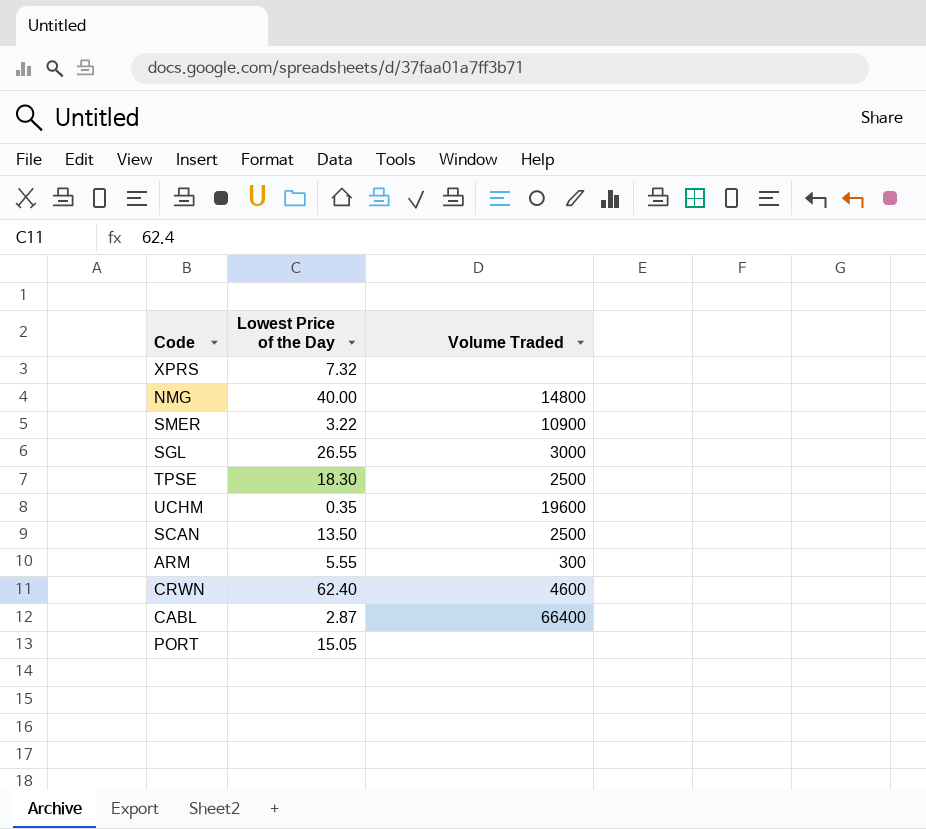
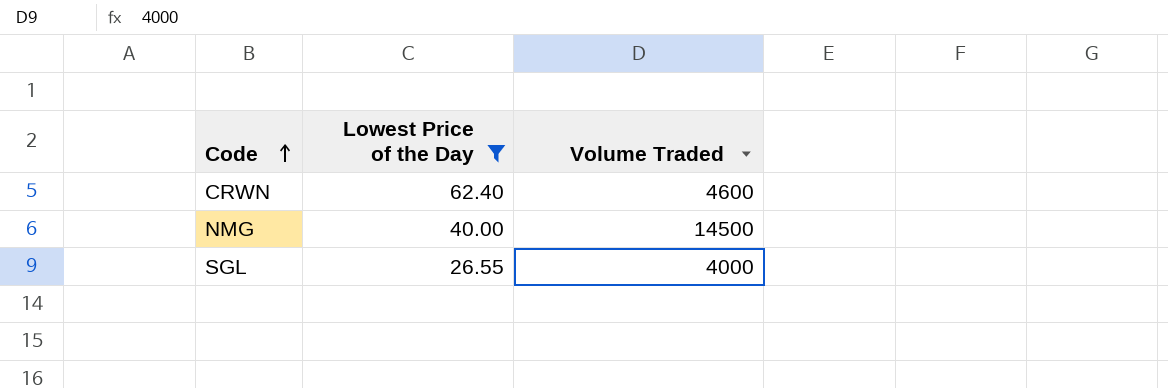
filter: none -> Lowest Price of the Day >= 26.55
row order: none -> Code ascending
NMG | Volume Traded: 14800 -> 14500
SGL | Volume Traded: 3000 -> 4000

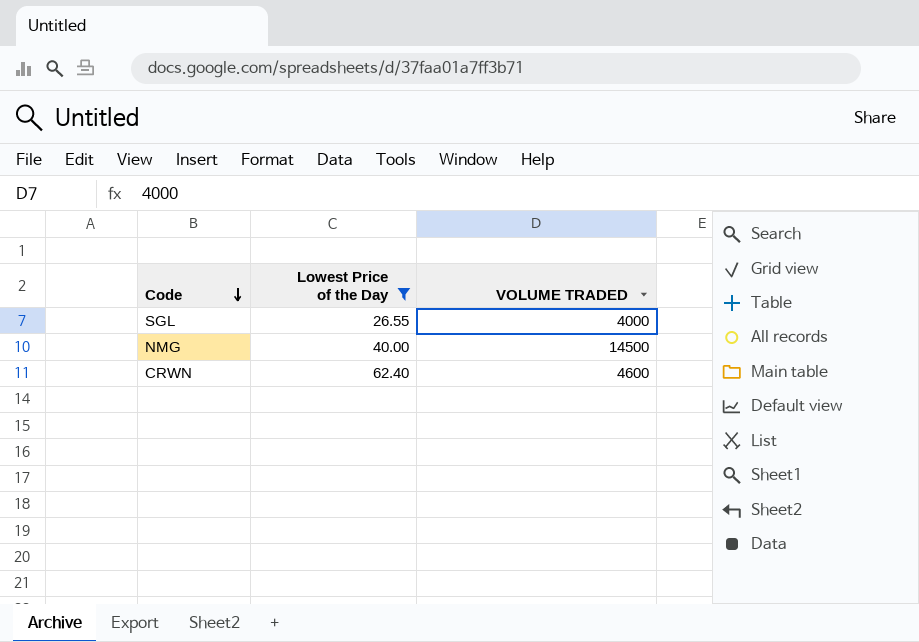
row order: Code ascending -> Code descending
column name: Volume Traded -> VOLUME TRADED

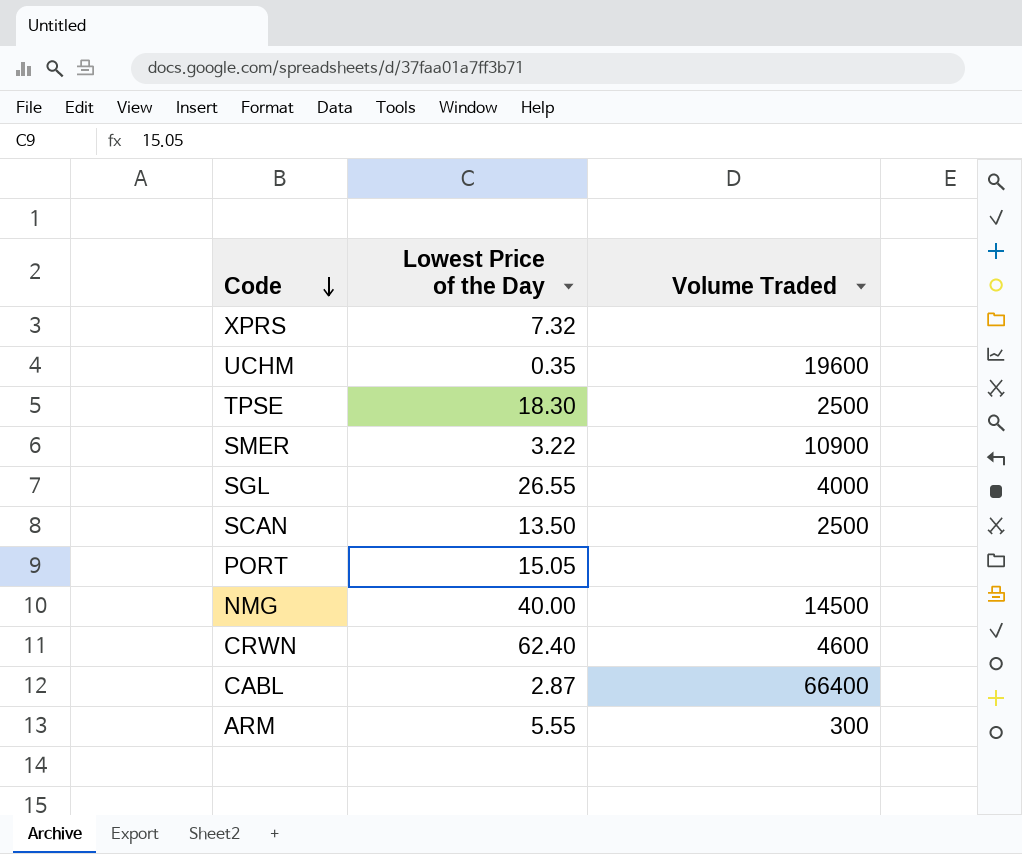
filter: Lowest Price of the Day >= 26.55 -> none
column name: VOLUME TRADED -> Volume Traded

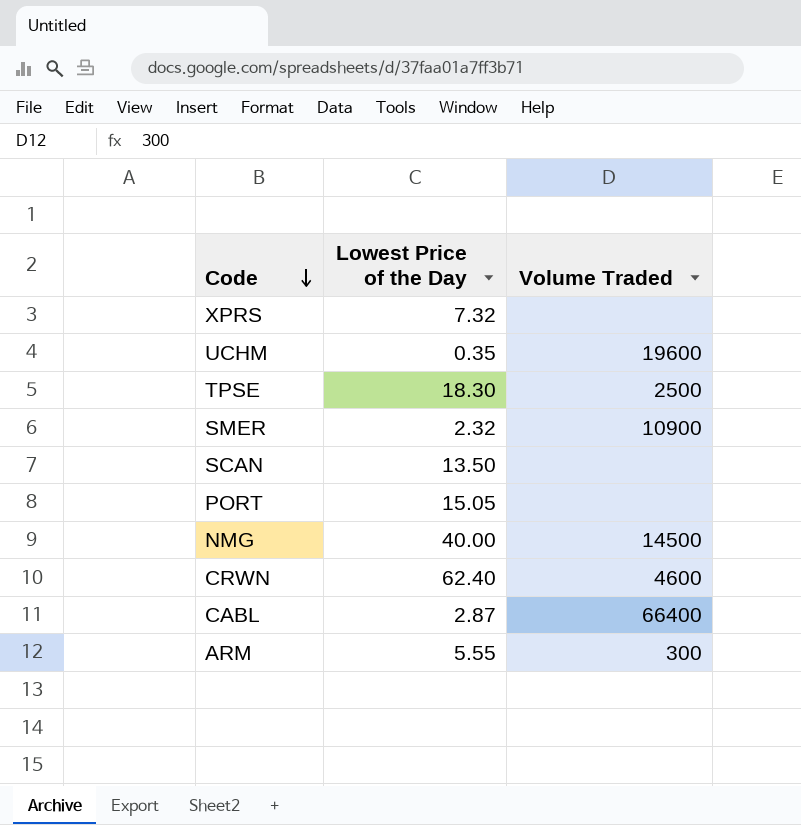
row SGL: 26.55 | 4000 -> none
SMER | Lowest Price of the Day: 3.22 -> 2.32
SCAN | Volume Traded: 2500 -> none

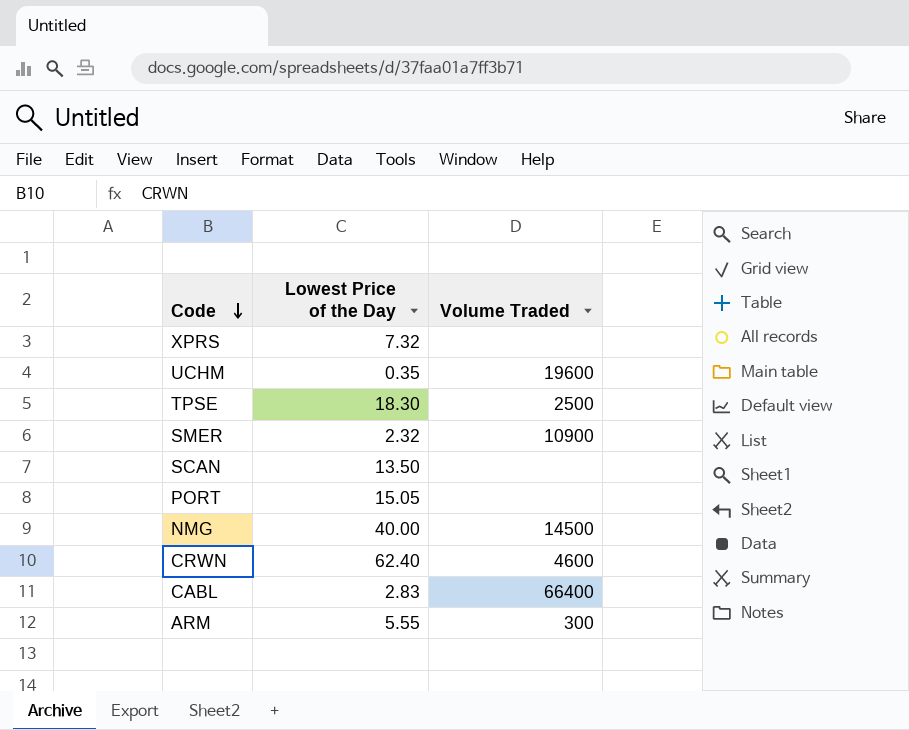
CABL | Lowest Price of the Day: 2.87 -> 2.83

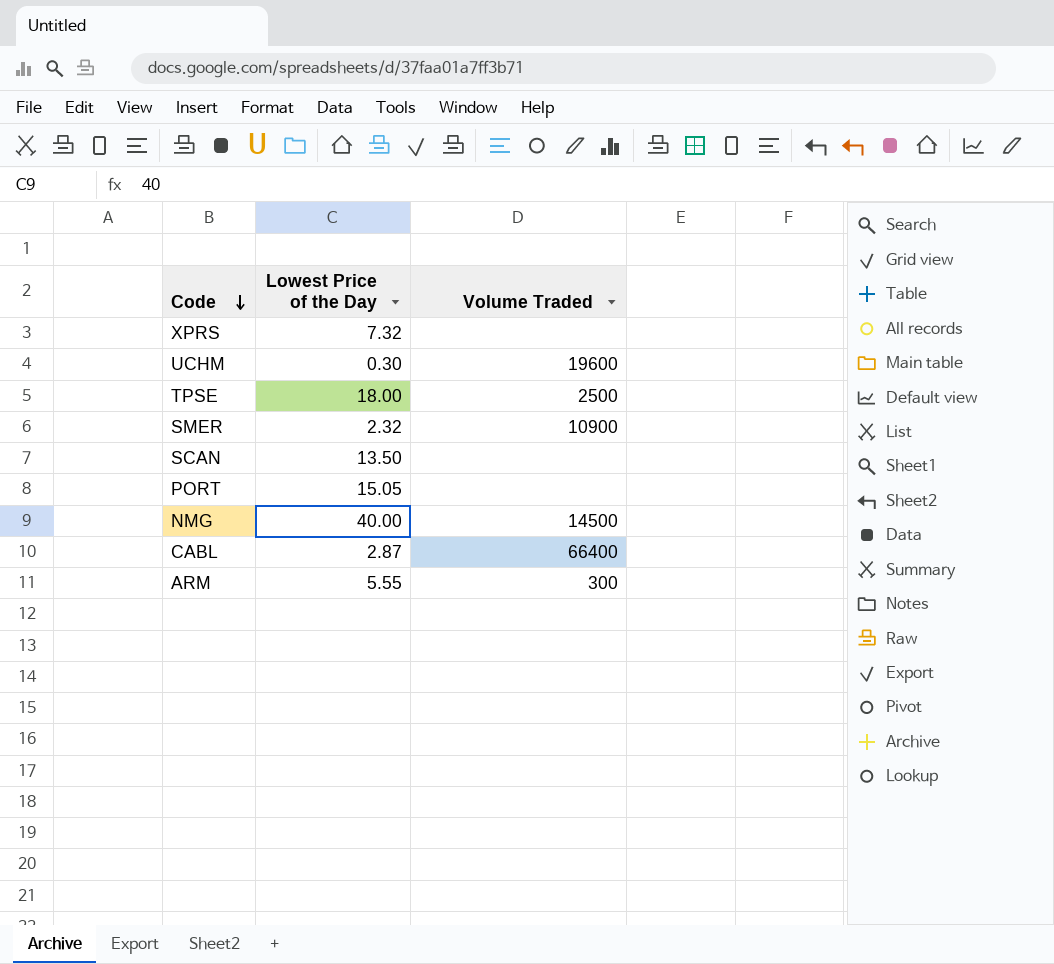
row CRWN: 62.40 | 4600 -> none
UCHM | Lowest Price of the Day: 0.35 -> 0.30
TPSE | Lowest Price of the Day: 18.30 -> 18.00
CABL | Lowest Price of the Day: 2.83 -> 2.87

